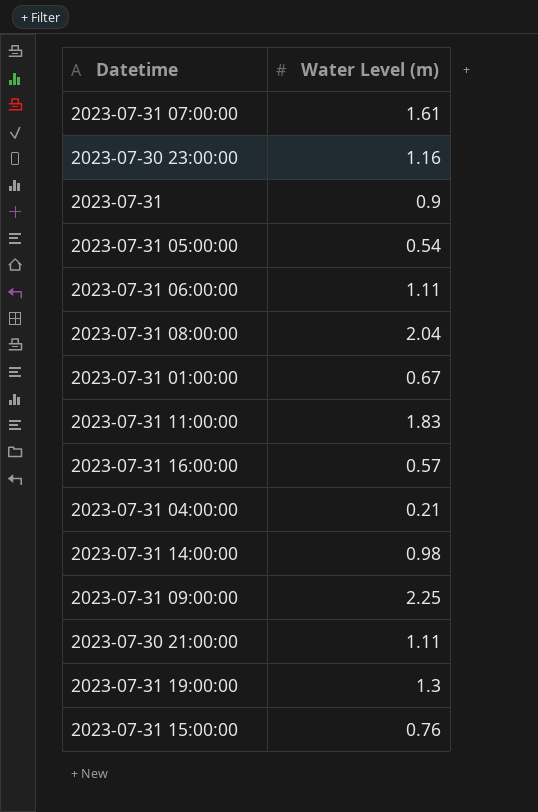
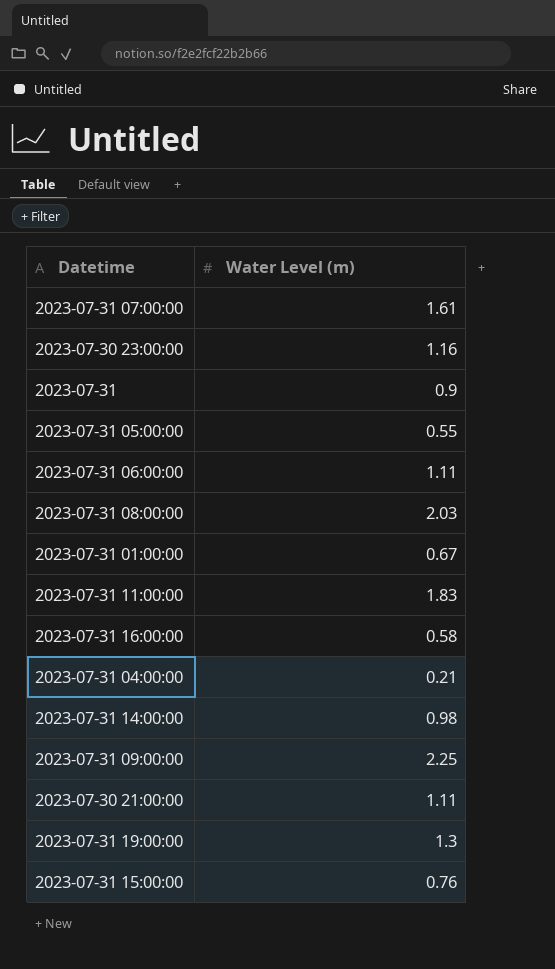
2023-07-31 05:00:00 | Water Level (m): 0.54 -> 0.55
2023-07-31 08:00:00 | Water Level (m): 2.04 -> 2.03
2023-07-31 16:00:00 | Water Level (m): 0.57 -> 0.58

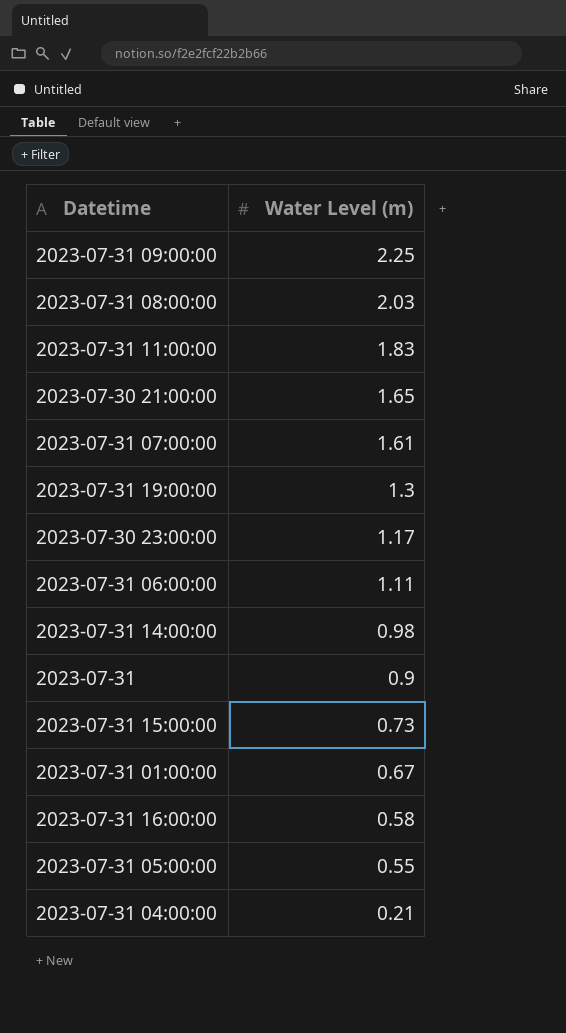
row order: none -> Water Level (m) descending
2023-07-30 21:00:00 | Water Level (m): 1.11 -> 1.65
2023-07-30 23:00:00 | Water Level (m): 1.16 -> 1.17
2023-07-31 15:00:00 | Water Level (m): 0.76 -> 0.73

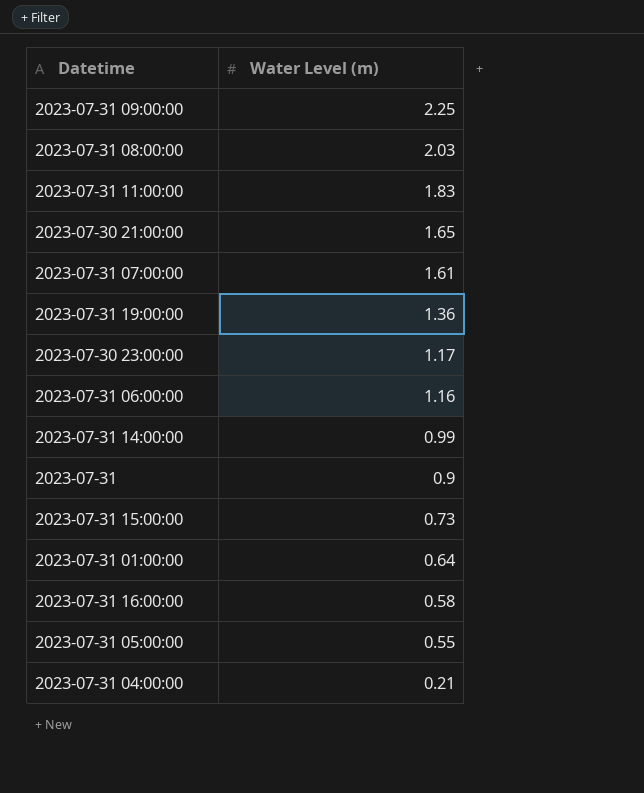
2023-07-31 19:00:00 | Water Level (m): 1.3 -> 1.36
2023-07-31 06:00:00 | Water Level (m): 1.11 -> 1.16
2023-07-31 14:00:00 | Water Level (m): 0.98 -> 0.99
2023-07-31 01:00:00 | Water Level (m): 0.67 -> 0.64

